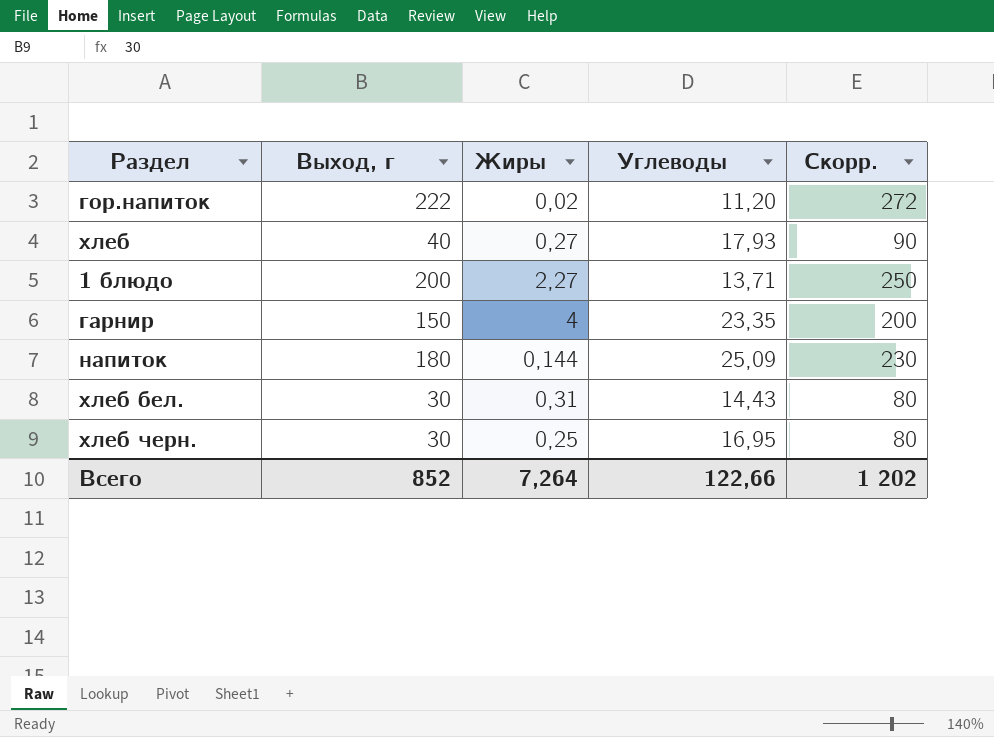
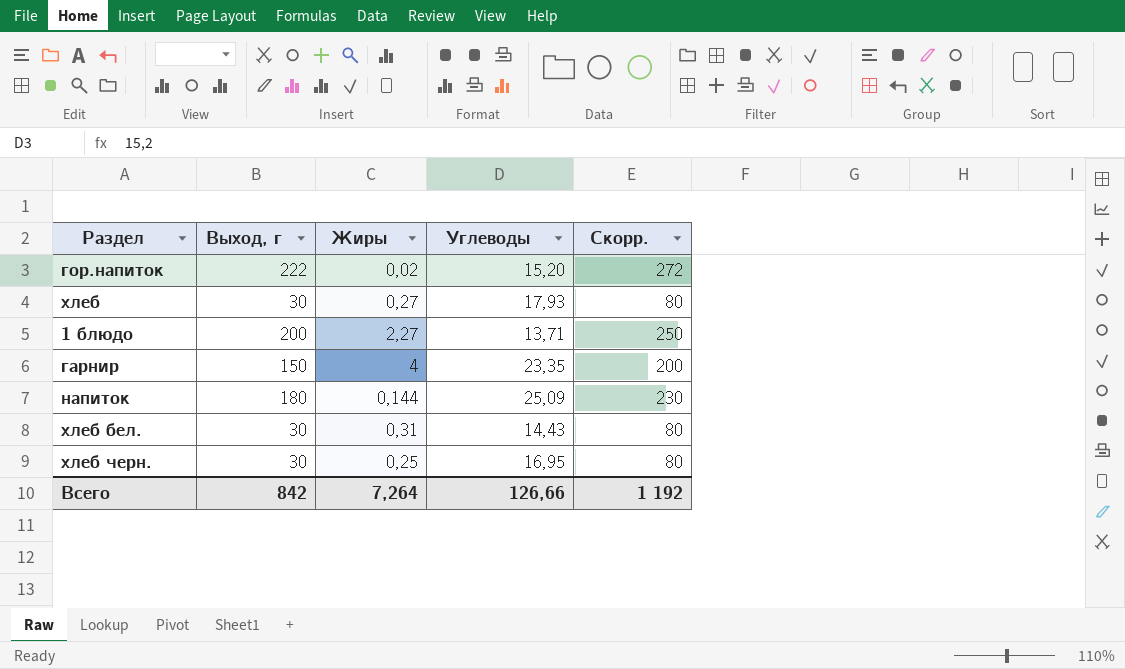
гор.напиток | Углеводы: 11,20 -> 15,20
хлеб | Выход, г: 40 -> 30
хлеб | Скорр.: 90 -> 80
Всего | Выход, г: 852 -> 842
Всего | Углеводы: 122,66 -> 126,66
Всего | Скорр.: 1 202 -> 1 192

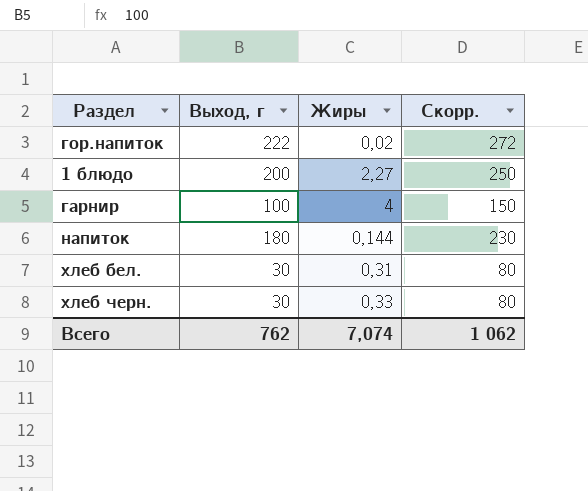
column Углеводы | position: 4 -> none
row хлеб: 30 | 0,27 | 17,93 | 80 -> none
гарнир | Выход, г: 150 -> 100
гарнир | Скорр.: 200 -> 150
хлеб черн. | Жиры: 0,25 -> 0,33
Всего | Выход, г: 842 -> 762
Всего | Жиры: 7,264 -> 7,074
Всего | Скорр.: 1 192 -> 1 062

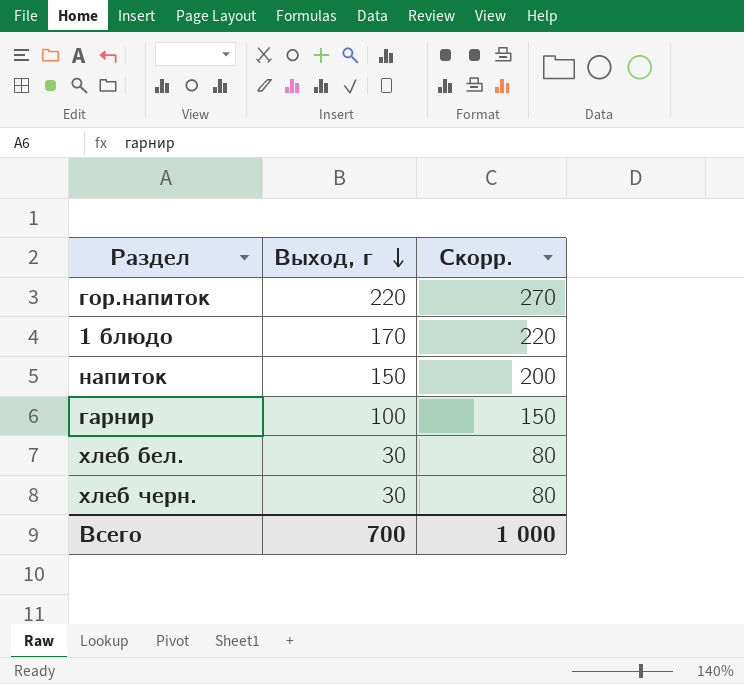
row order: none -> Выход, г descending
column Жиры | position: 3 -> none
гор.напиток | Выход, г: 222 -> 220
гор.напиток | Скорр.: 272 -> 270
1 блюдо | Выход, г: 200 -> 170
1 блюдо | Скорр.: 250 -> 220
напиток | Выход, г: 180 -> 150
напиток | Скорр.: 230 -> 200
Всего | Выход, г: 762 -> 700
Всего | Скорр.: 1 062 -> 1 000

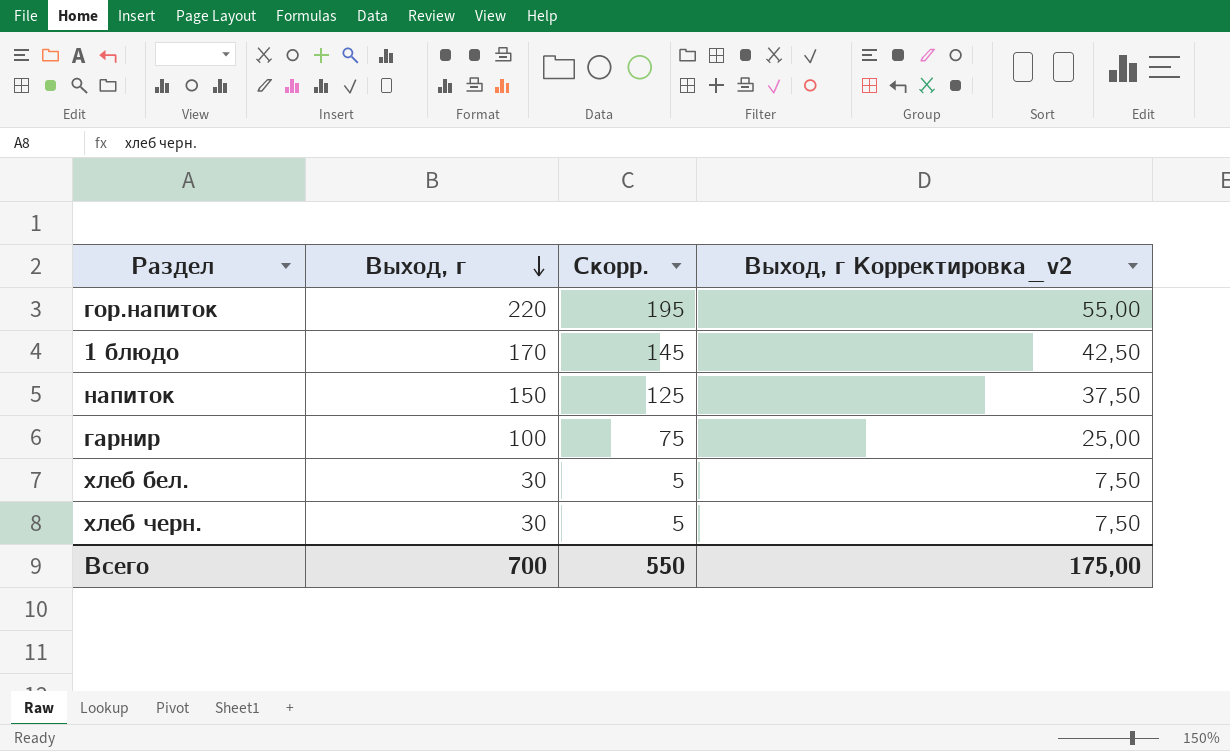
column Скорр. | formula: [Выход, г] + 50 -> [Выход, г] - 25
column Выход, г Корректировка_v2 | formula: none -> [Выход, г] * 0,25
Всего | Скорр.: 1 000 -> 550

